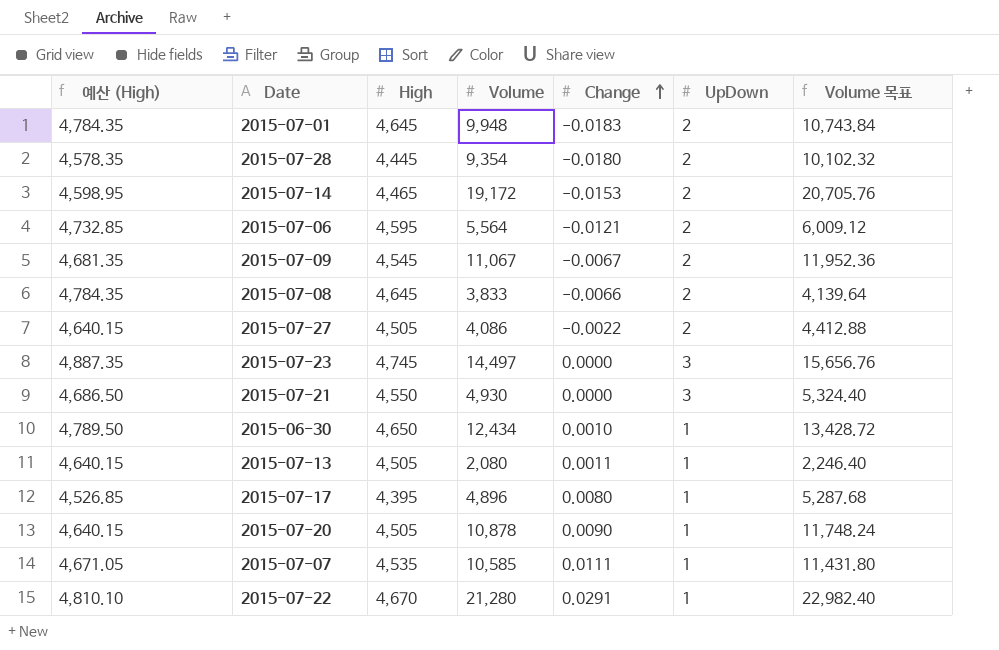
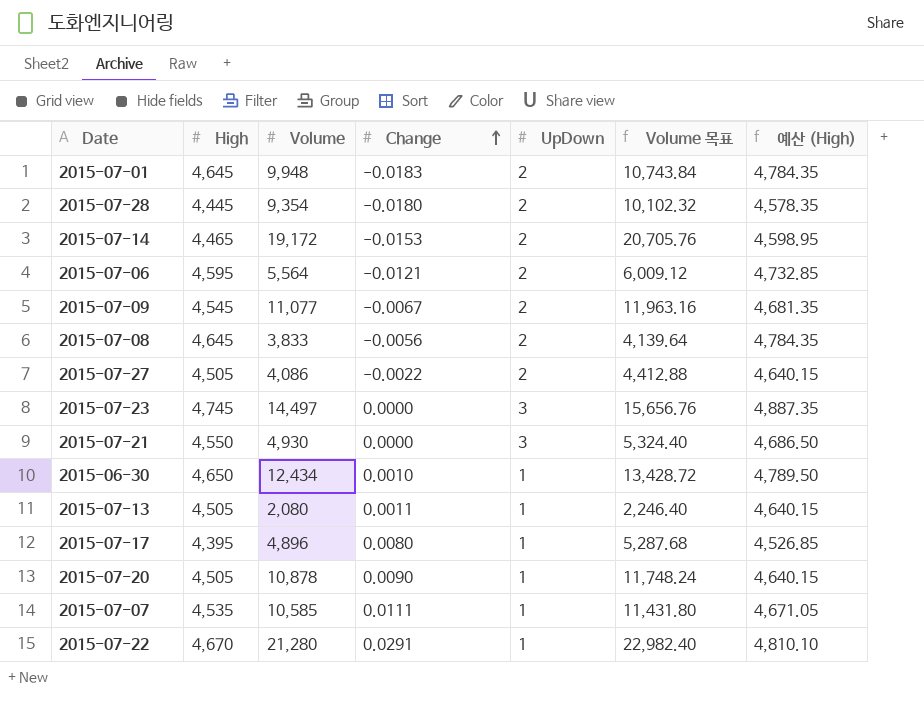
column 예산 (High) | position: 1 -> 7
2015-07-09 | Volume: 11,067 -> 11,077
2015-07-09 | Volume 목표: 11,952.36 -> 11,963.16
2015-07-08 | Change: -0.0066 -> -0.0056

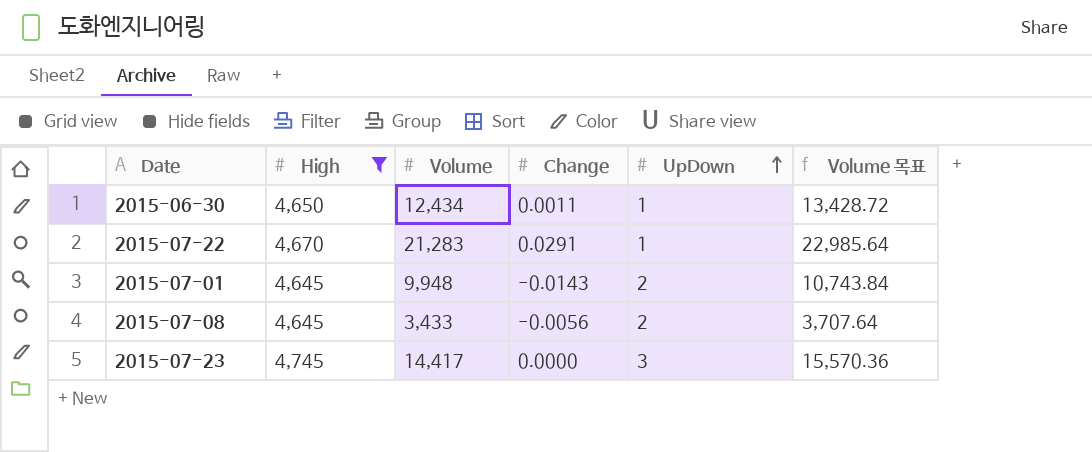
filter: none -> High >= 4,645
row order: Change ascending -> UpDown ascending
column 예산 (High) | formula: [High] * 1.03 -> none
2015-06-30 | Change: 0.0010 -> 0.0011
2015-07-22 | Volume: 21,280 -> 21,283
2015-07-22 | Volume 목표: 22,982.40 -> 22,985.64
2015-07-01 | Change: -0.0183 -> -0.0143
2015-07-08 | Volume: 3,833 -> 3,433
2015-07-08 | Volume 목표: 4,139.64 -> 3,707.64
2015-07-23 | Volume: 14,497 -> 14,417
2015-07-23 | Volume 목표: 15,656.76 -> 15,570.36

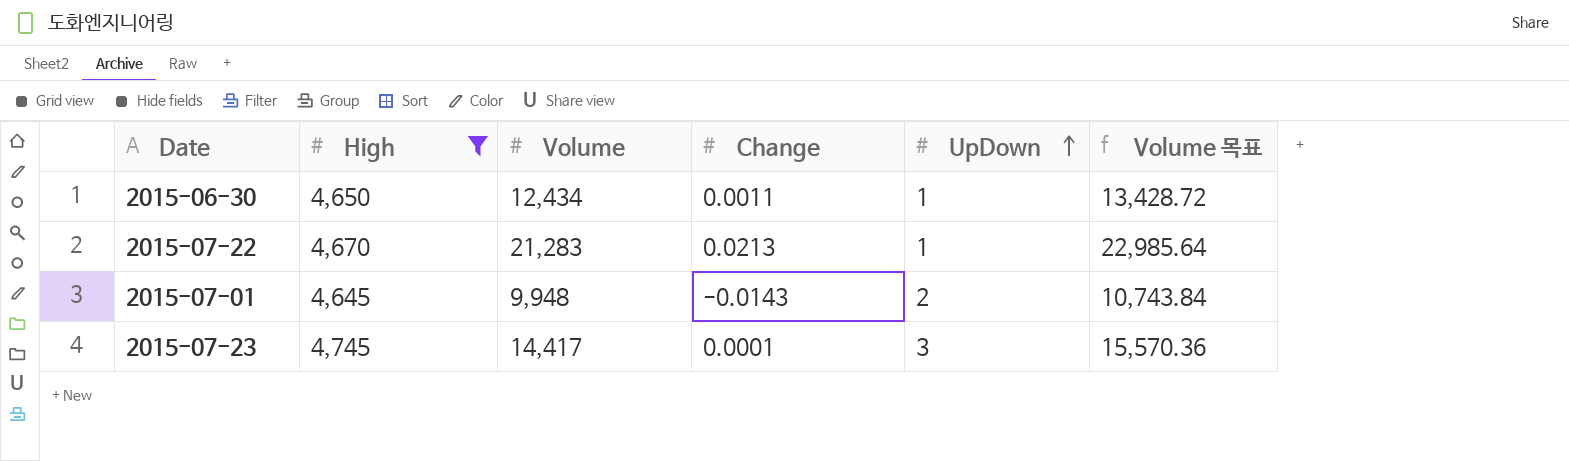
row 2015-07-08: 4,645 | 3,433 | -0.0056 | 2 | 3,707.64 -> none
2015-07-22 | Change: 0.0291 -> 0.0213
2015-07-23 | Change: 0.0000 -> 0.0001

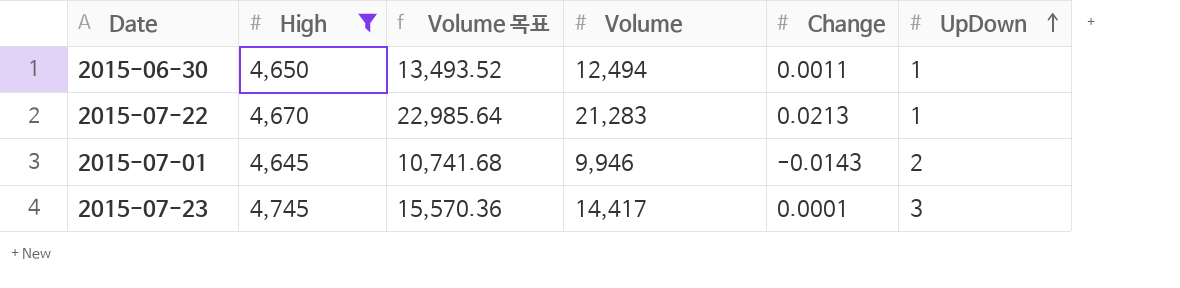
column Volume 목표 | position: 6 -> 3
2015-06-30 | Volume 목표: 13,428.72 -> 13,493.52
2015-06-30 | Volume: 12,434 -> 12,494
2015-07-01 | Volume 목표: 10,743.84 -> 10,741.68
2015-07-01 | Volume: 9,948 -> 9,946

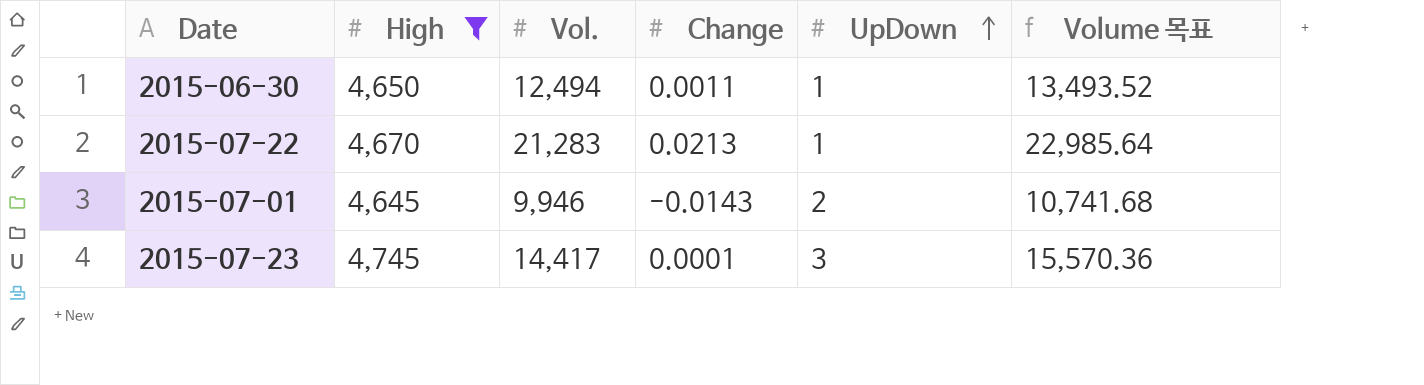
column name: Volume -> Vol.
column Volume 목표 | position: 3 -> 6

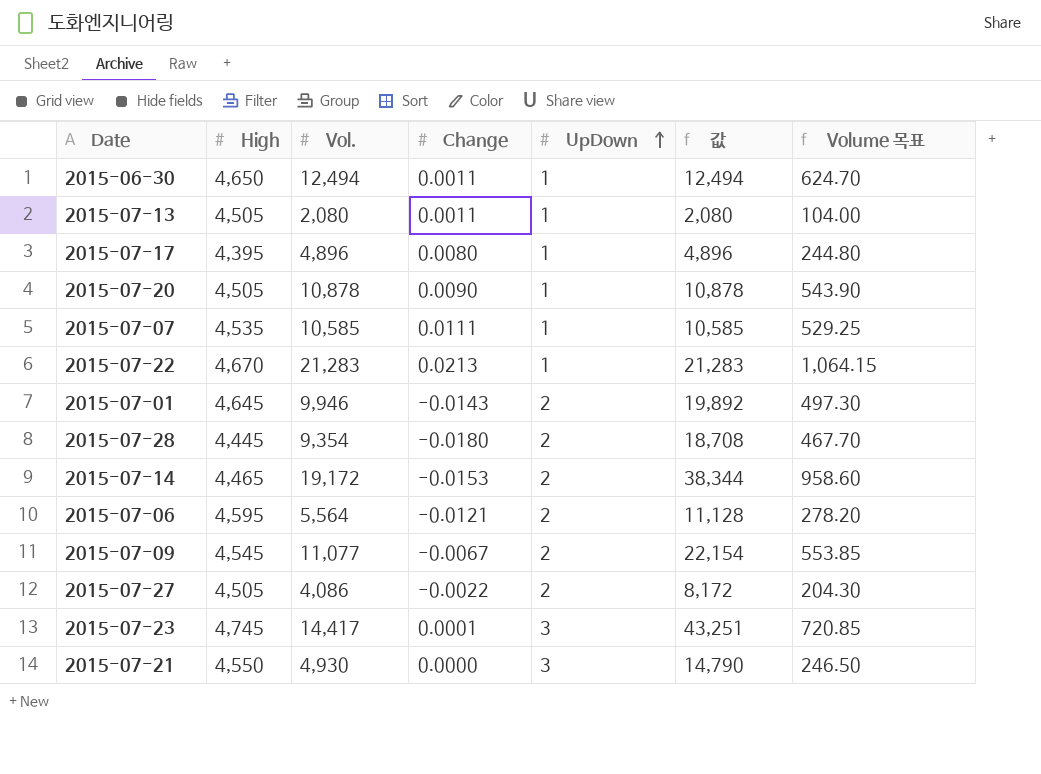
filter: High >= 4,645 -> none
column 값 | formula: none -> [Vol.] * [UpDown]
column Volume 목표 | formula: [Vol.] * 1.08 -> [Vol.] * 0.05

